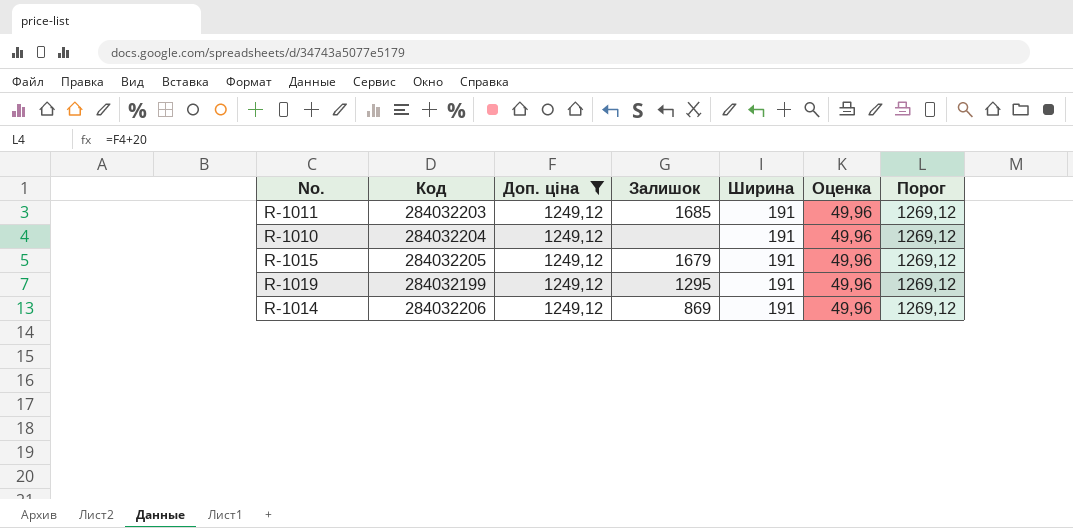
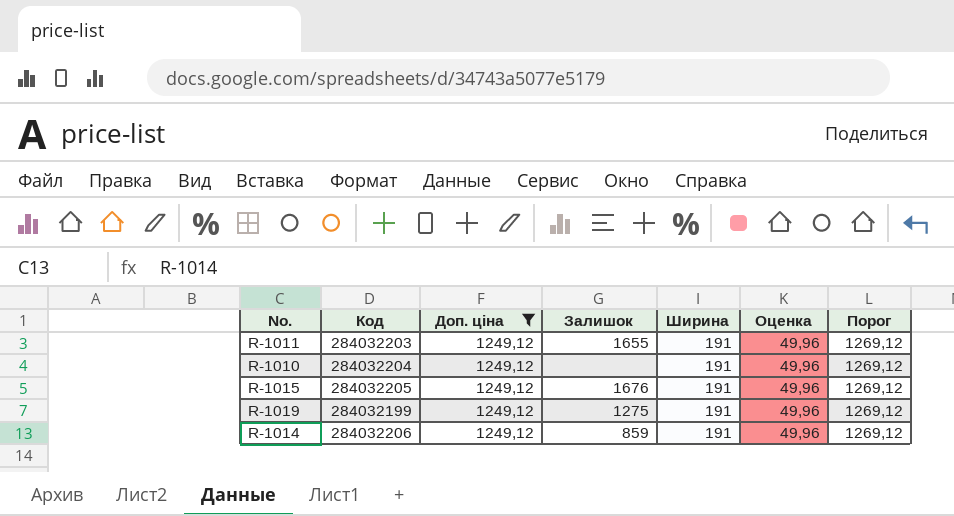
R-1011 | Залишок: 1685 -> 1655
R-1015 | Залишок: 1679 -> 1676
R-1019 | Залишок: 1295 -> 1275
R-1014 | Залишок: 869 -> 859

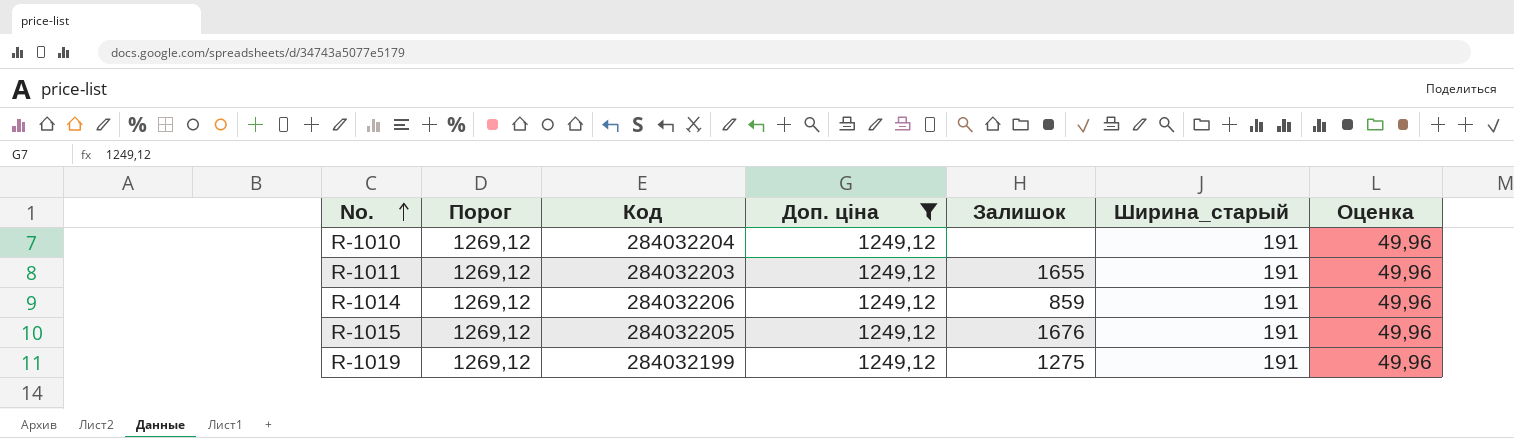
row order: none -> No. ascending
column Порог | position: 7 -> 2
column name: Ширина -> Ширина_старый

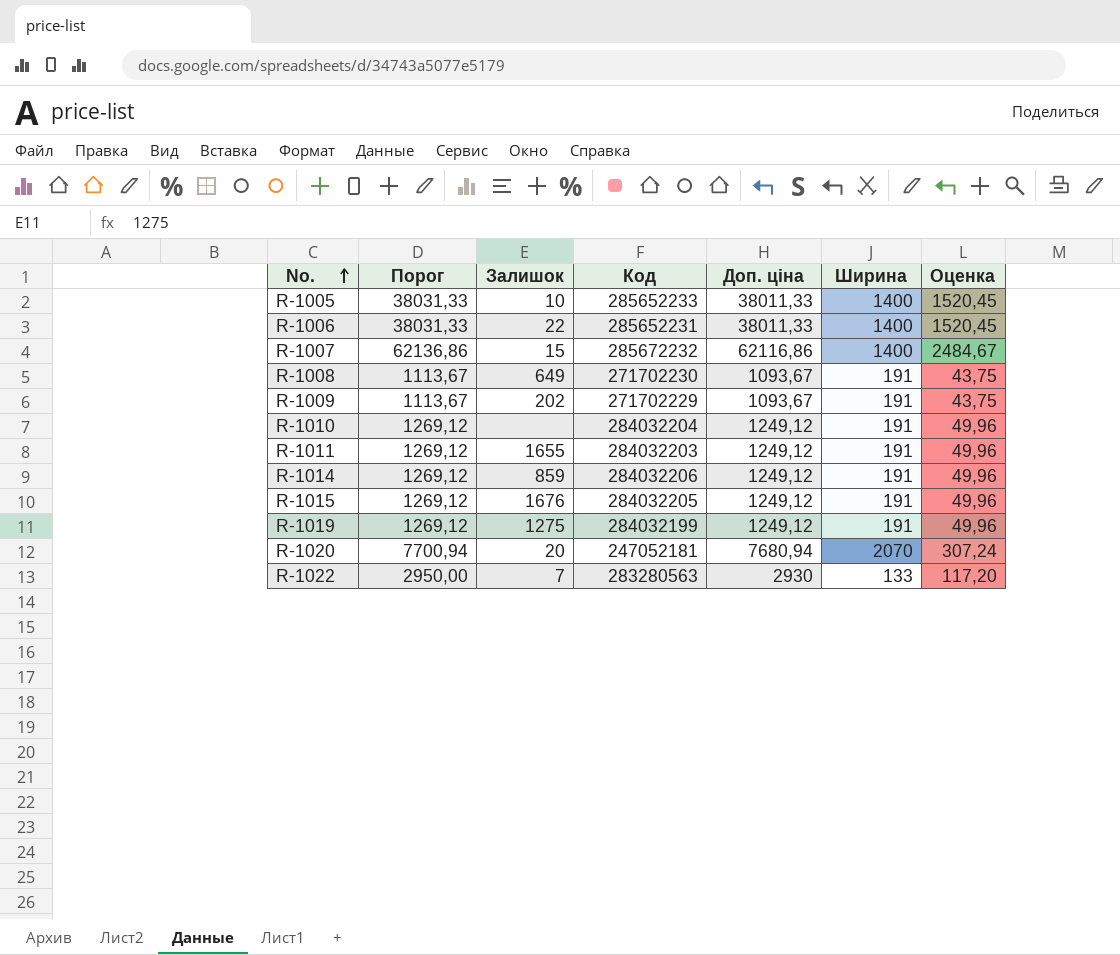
filter: Доп. ціна = 1249,12 -> none
column Залишок | position: 5 -> 3
column name: Ширина_старый -> Ширина

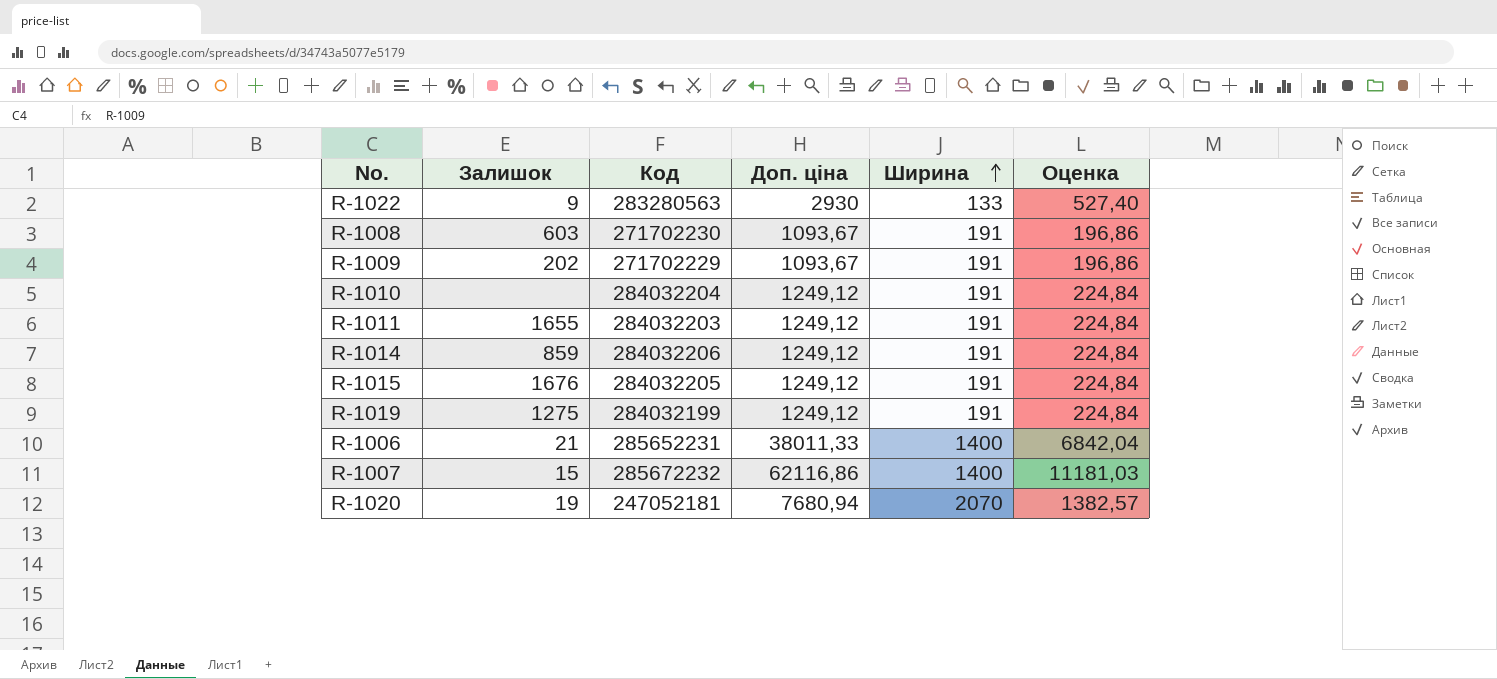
row order: No. ascending -> Ширина ascending
column Порог | formula: [Доп. ціна] + 20 -> none
column Оценка | formula: [Доп. ціна] * 0,04 -> [Доп. ціна] * 0,18
row R-1005: 38031,33 | 10 | 285652233 | 38011,33 | 1400 | 1520,45 -> none
R-1022 | Залишок: 7 -> 9
R-1008 | Залишок: 649 -> 603
R-1006 | Залишок: 22 -> 21
R-1020 | Залишок: 20 -> 19

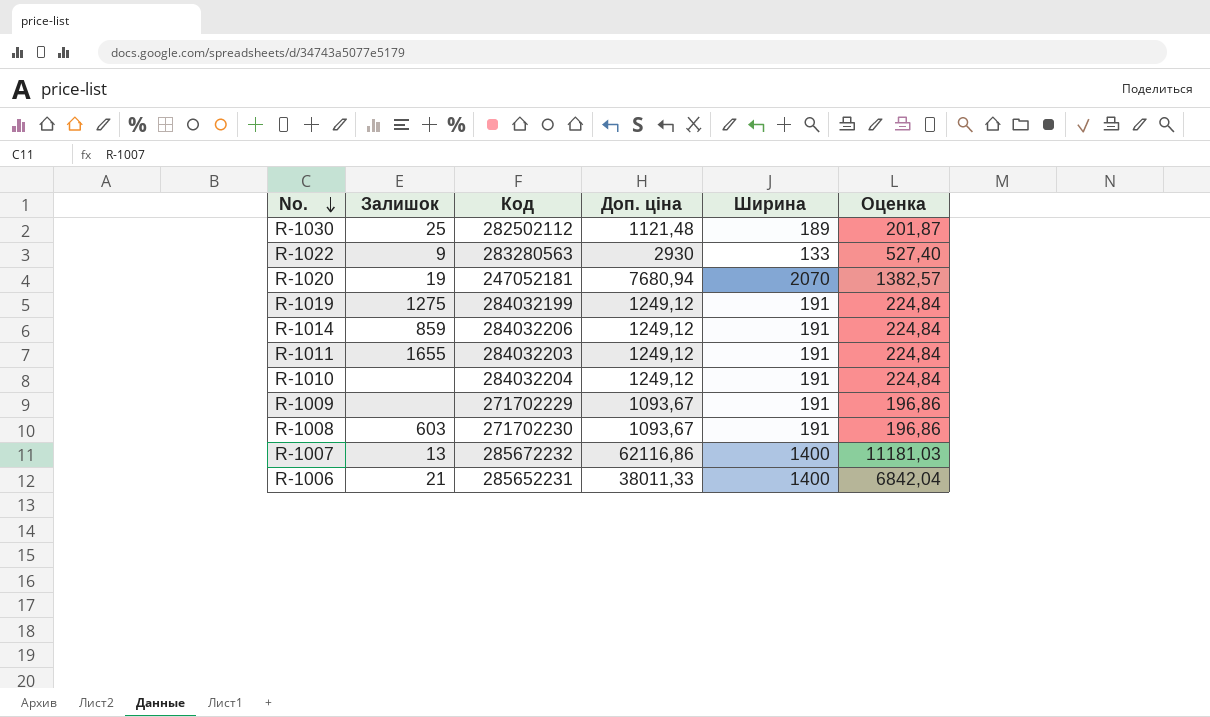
row order: Ширина ascending -> No. descending
row R-1015: 1676 | 284032205 | 1249,12 | 191 | 224,84 -> none
row R-1030: none -> 25 | 282502112 | 1121,48 | 189 | 201,87
R-1009 | Залишок: 202 -> none
R-1007 | Залишок: 15 -> 13

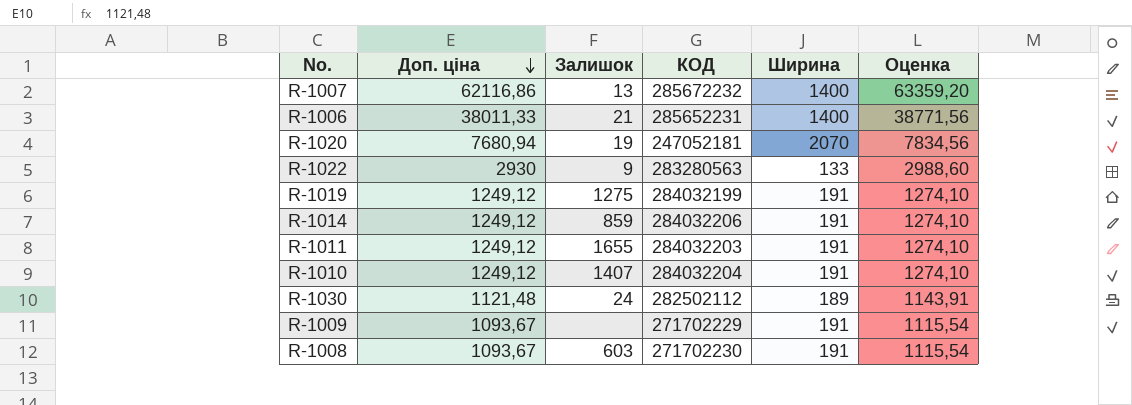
row order: No. descending -> Доп. ціна descending
column Доп. ціна | position: 4 -> 2
column name: Код -> КОД
column Оценка | formula: [Доп. ціна] * 0,18 -> [Доп. ціна] * 1,02
R-1010 | Залишок: none -> 1407
R-1030 | Залишок: 25 -> 24

